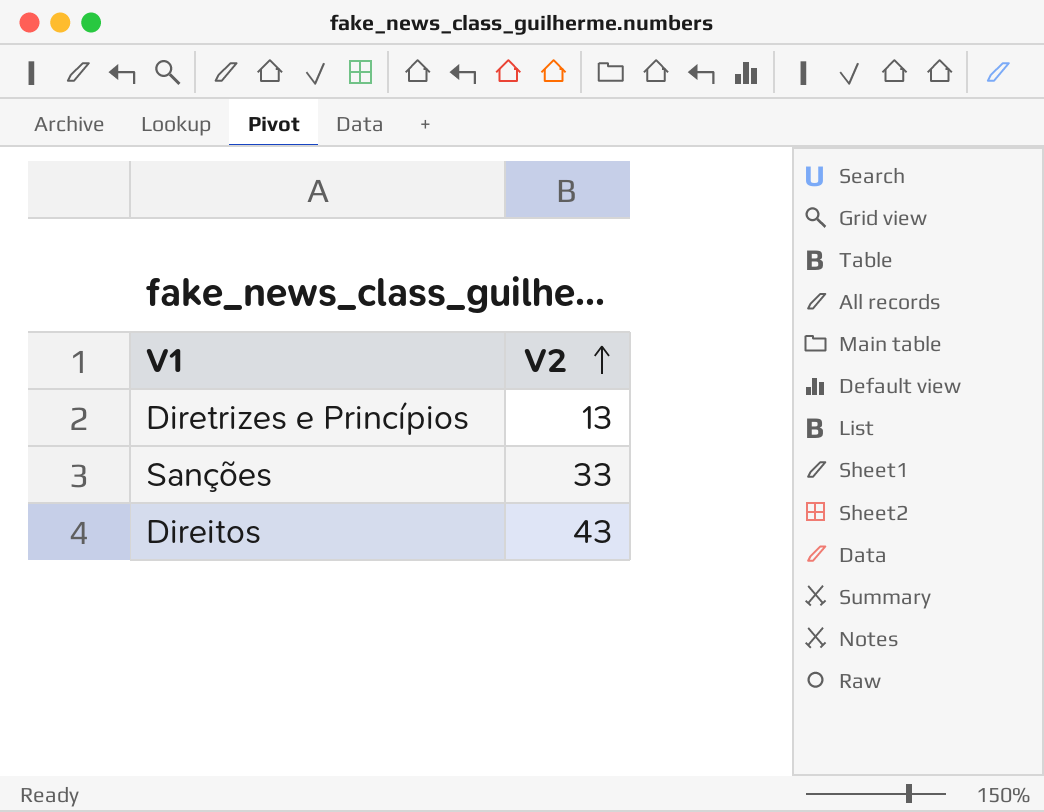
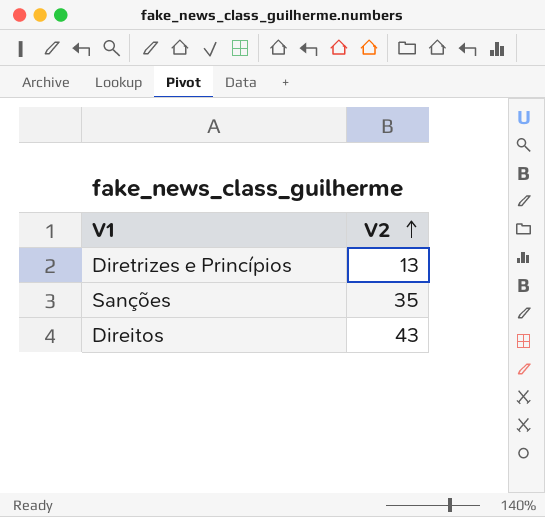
Sanções | V2: 33 -> 35

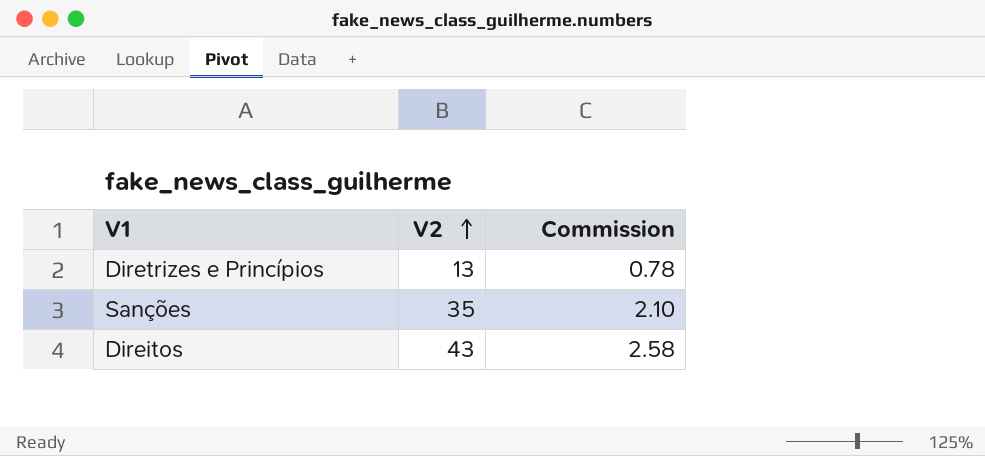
column Commission | formula: none -> [V2] * 0.06

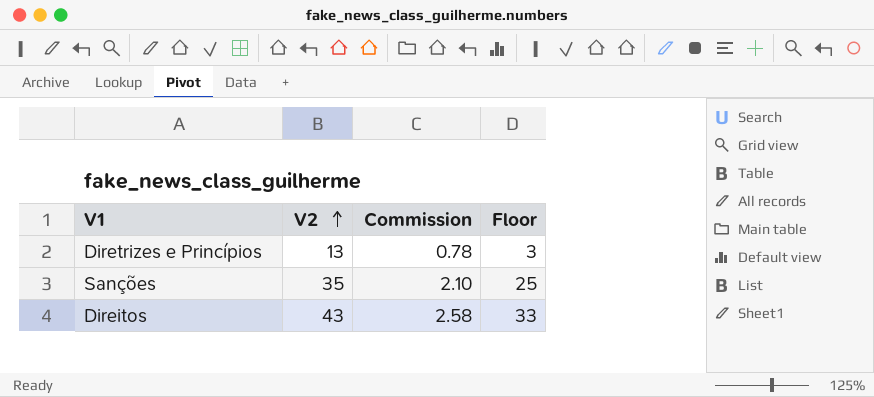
column Floor | formula: none -> [V2] - 10

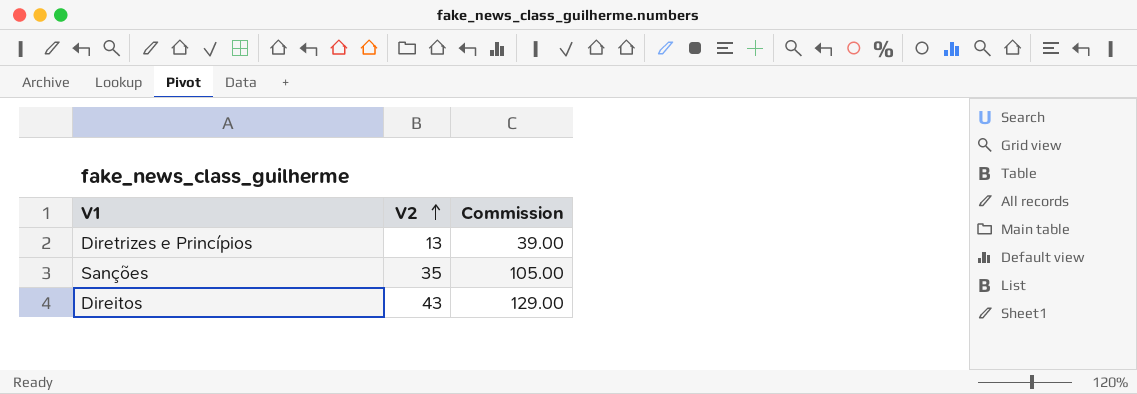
column Floor | formula: [V2] - 10 -> none
column Commission | formula: [V2] * 0.06 -> [V2] * 3

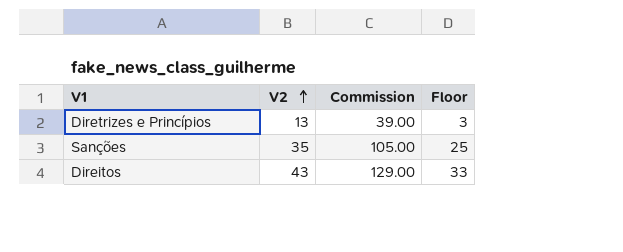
column Floor | formula: none -> [V2] - 10

